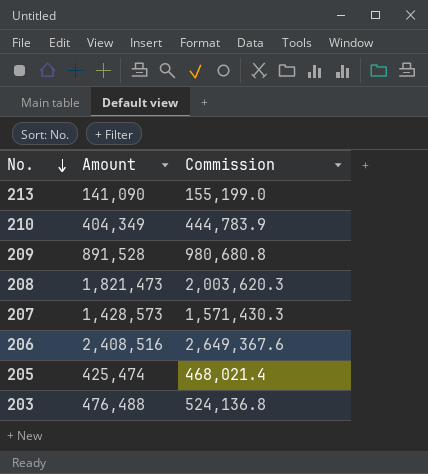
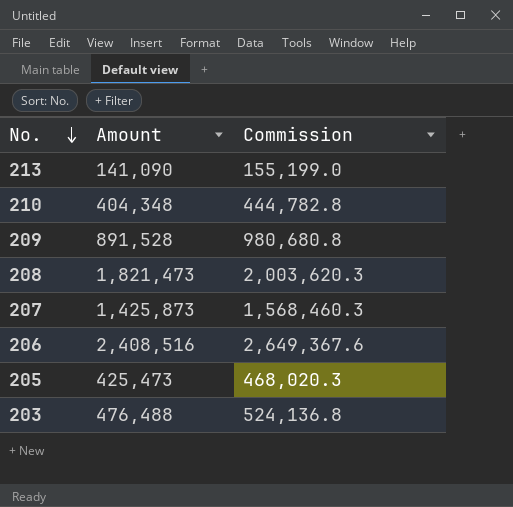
210 | Amount: 404,349 -> 404,348
210 | Commission: 444,783.9 -> 444,782.8
207 | Amount: 1,428,573 -> 1,425,873
207 | Commission: 1,571,430.3 -> 1,568,460.3
205 | Amount: 425,474 -> 425,473
205 | Commission: 468,021.4 -> 468,020.3

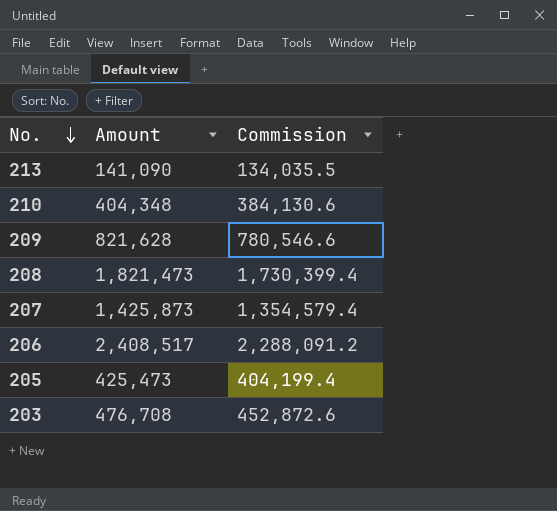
column Commission | formula: [Amount] * 1.1 -> [Amount] * 0.95
209 | Amount: 891,528 -> 821,628
206 | Amount: 2,408,516 -> 2,408,517
203 | Amount: 476,488 -> 476,708

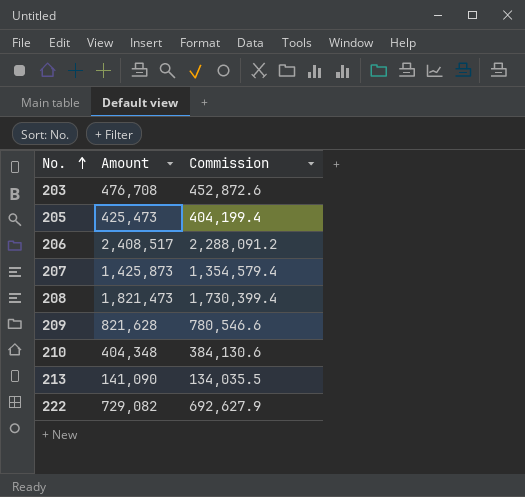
row order: No. descending -> No. ascending
row 222: none -> 729,082 | 692,627.9

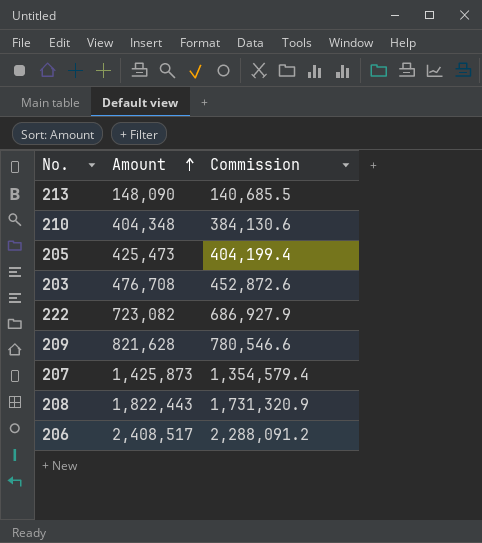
row order: No. ascending -> Amount ascending
213 | Amount: 141,090 -> 148,090
213 | Commission: 134,035.5 -> 140,685.5
222 | Amount: 729,082 -> 723,082
222 | Commission: 692,627.9 -> 686,927.9
208 | Amount: 1,821,473 -> 1,822,443
208 | Commission: 1,730,399.4 -> 1,731,320.9

